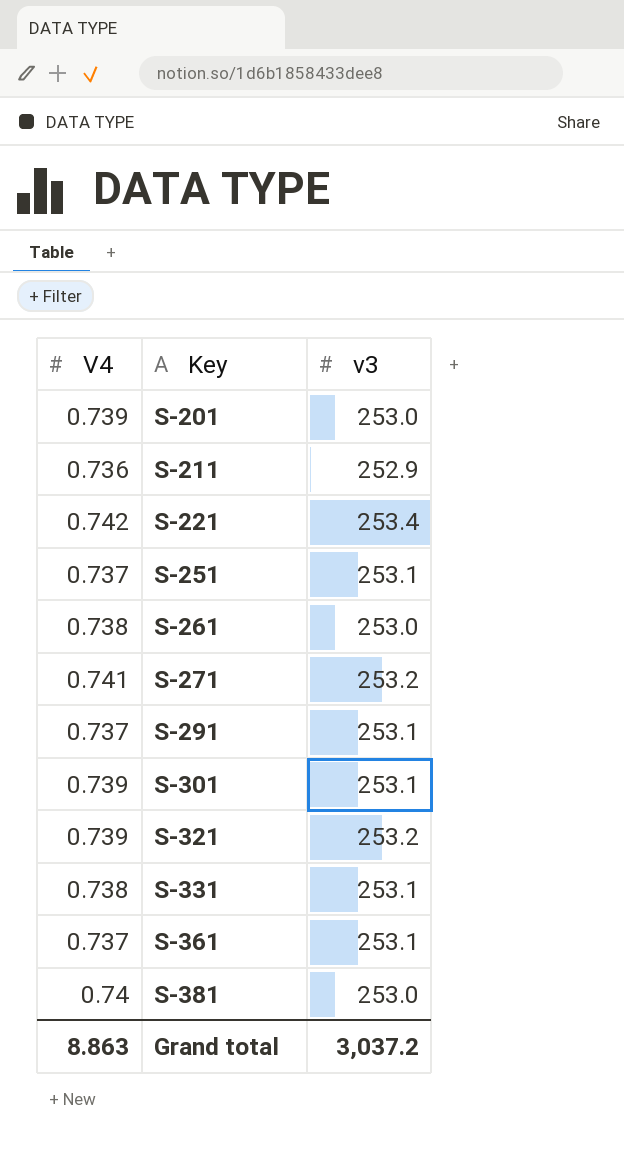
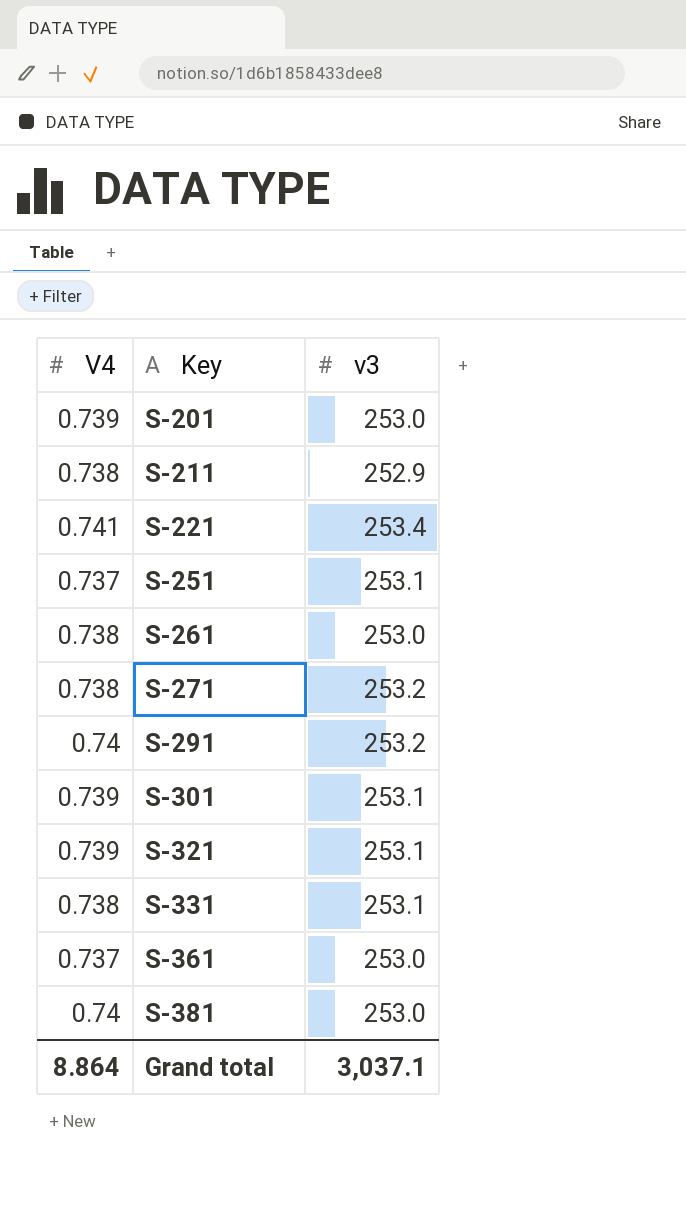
S-211 | V4: 0.736 -> 0.738
S-221 | V4: 0.742 -> 0.741
S-271 | V4: 0.741 -> 0.738
S-291 | V4: 0.737 -> 0.74
S-291 | v3: 253.1 -> 253.2
S-321 | v3: 253.2 -> 253.1
S-361 | v3: 253.1 -> 253.0
Grand total | V4: 8.863 -> 8.864
Grand total | v3: 3,037.2 -> 3,037.1

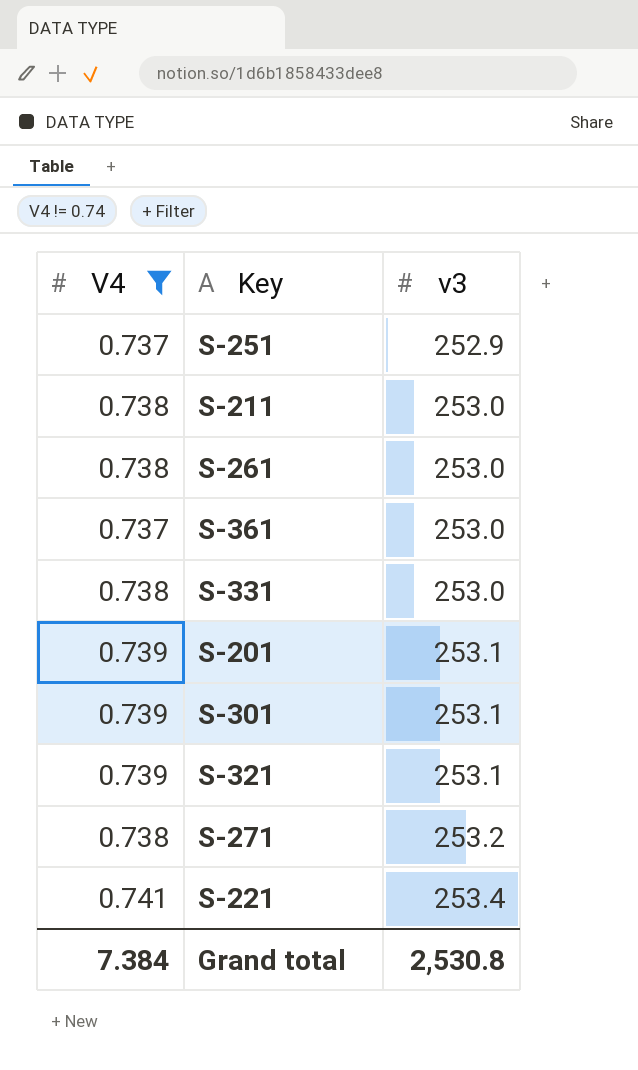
filter: none -> V4 != 0.74
row order: Key ascending -> v3 ascending
S-251 | v3: 253.1 -> 252.9
S-211 | v3: 252.9 -> 253.0
S-331 | v3: 253.1 -> 253.0
S-201 | v3: 253.0 -> 253.1
Grand total | V4: 8.864 -> 7.384
Grand total | v3: 3,037.1 -> 2,530.8

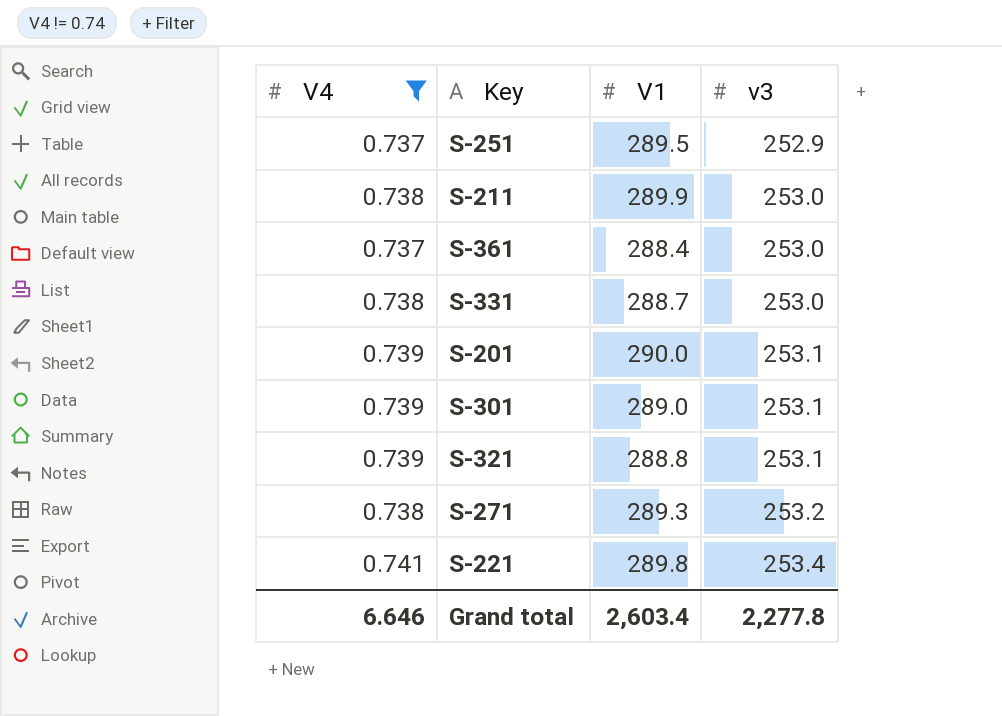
column V1 | position: none -> 3
row S-261: 0.738 | 253.0 -> none
Grand total | V4: 7.384 -> 6.646
Grand total | v3: 2,530.8 -> 2,277.8

